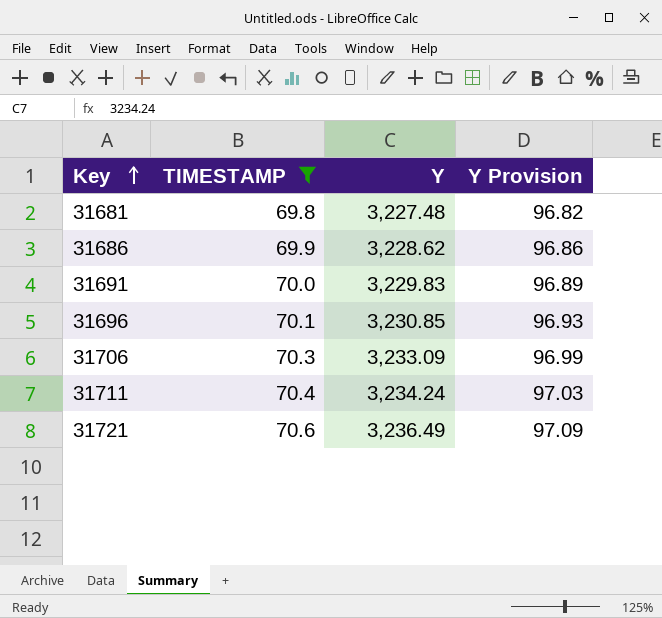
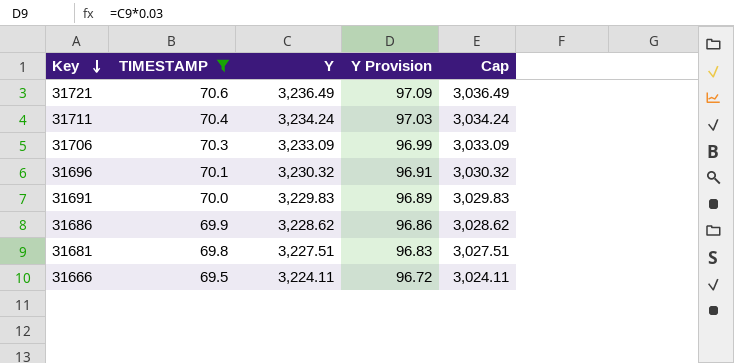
row order: Key ascending -> Key descending
column Cap | formula: none -> [Y] - 200
31696 | Y: 3,230.85 -> 3,230.32
31696 | Y Provision: 96.93 -> 96.91
31681 | Y: 3,227.48 -> 3,227.51
31681 | Y Provision: 96.82 -> 96.83
row 31666: none -> 69.5 | 3,224.11 | 96.72 | 3,024.11

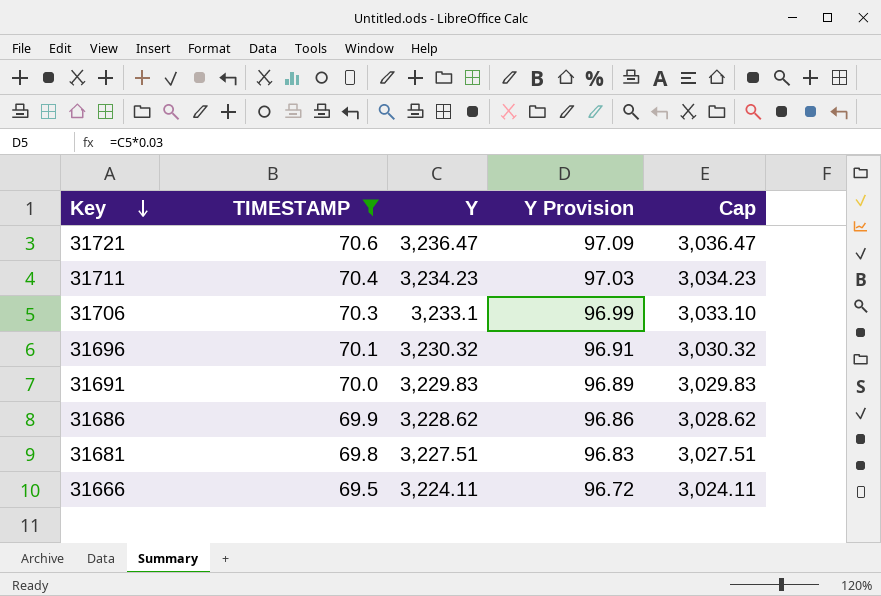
31721 | Y: 3,236.49 -> 3,236.47
31721 | Cap: 3,036.49 -> 3,036.47
31711 | Y: 3,234.24 -> 3,234.23
31711 | Cap: 3,034.24 -> 3,034.23
31706 | Y: 3,233.09 -> 3,233.1
31706 | Cap: 3,033.09 -> 3,033.10

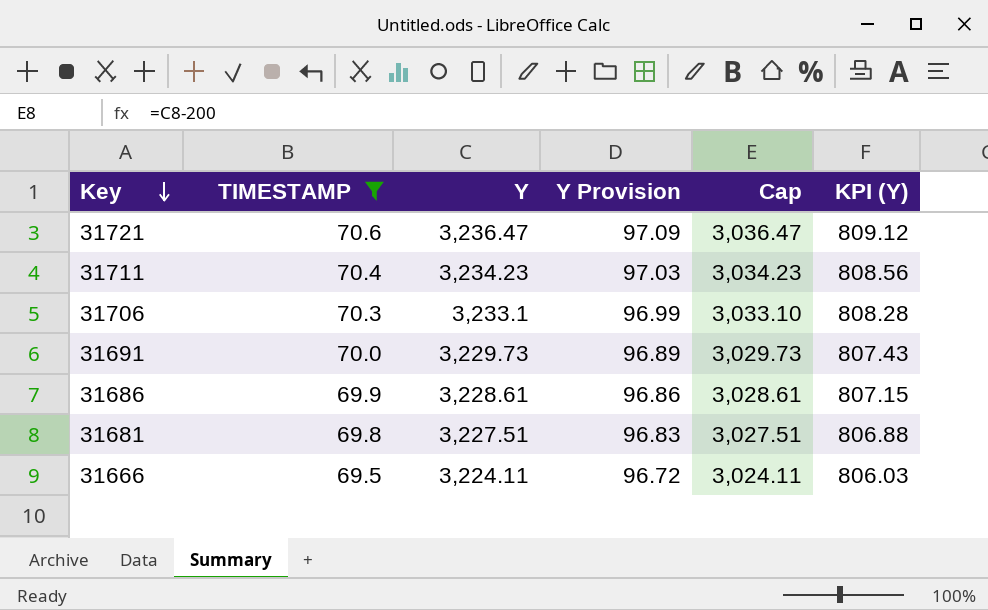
column KPI (Y) | formula: none -> [Y] * 0.25
row 31696: 70.1 | 3,230.32 | 96.91 | 3,030.32 -> none
31691 | Y: 3,229.83 -> 3,229.73
31691 | Cap: 3,029.83 -> 3,029.73
31686 | Y: 3,228.62 -> 3,228.61
31686 | Cap: 3,028.62 -> 3,028.61

